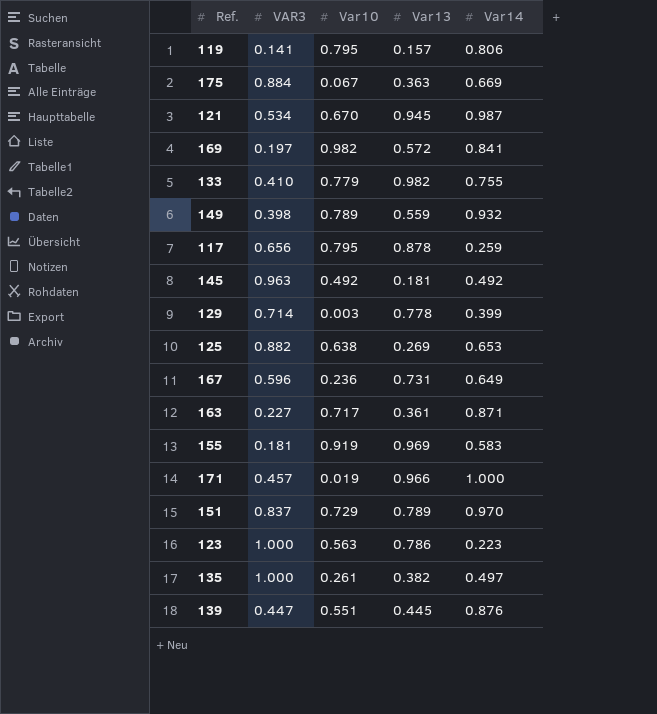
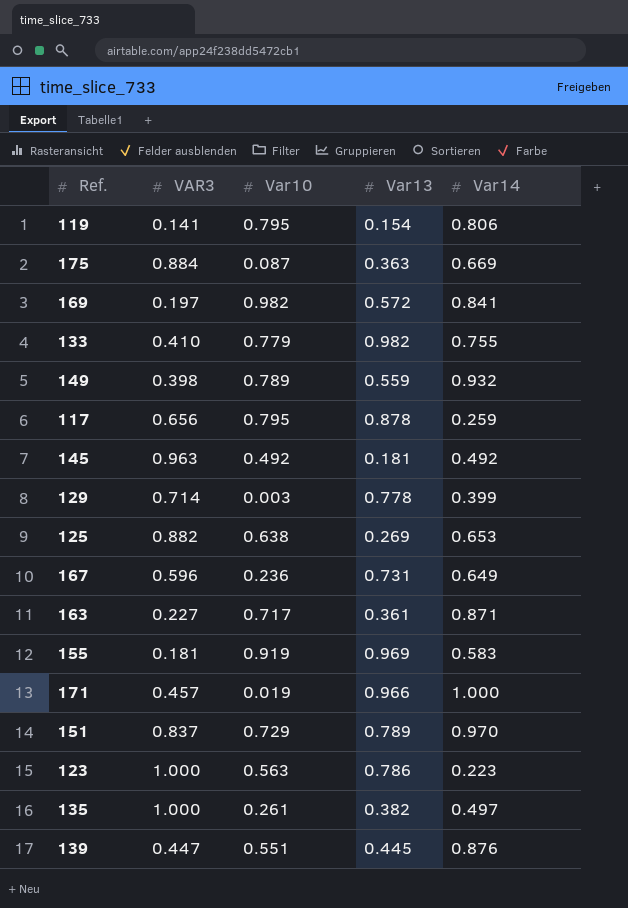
row 121: 0.534 | 0.670 | 0.945 | 0.987 -> none
119 | Var13: 0.157 -> 0.154
175 | Var10: 0.067 -> 0.087

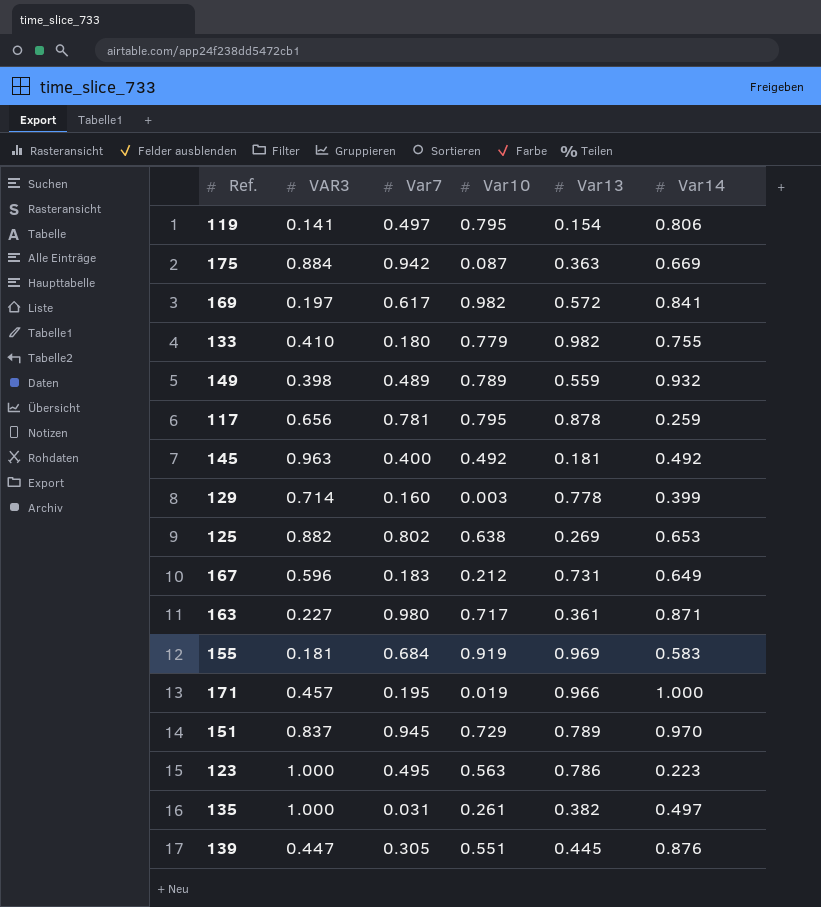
column Var7 | position: none -> 3
167 | Var10: 0.236 -> 0.212

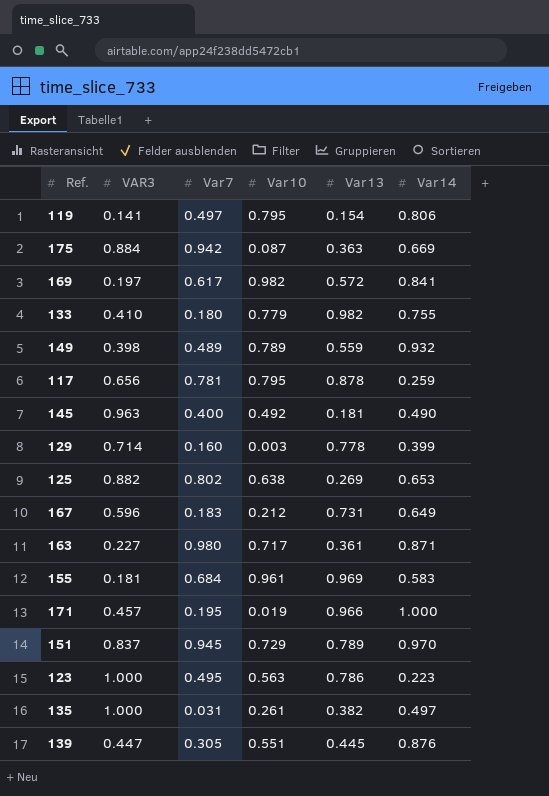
145 | Var14: 0.492 -> 0.490
155 | Var10: 0.919 -> 0.961

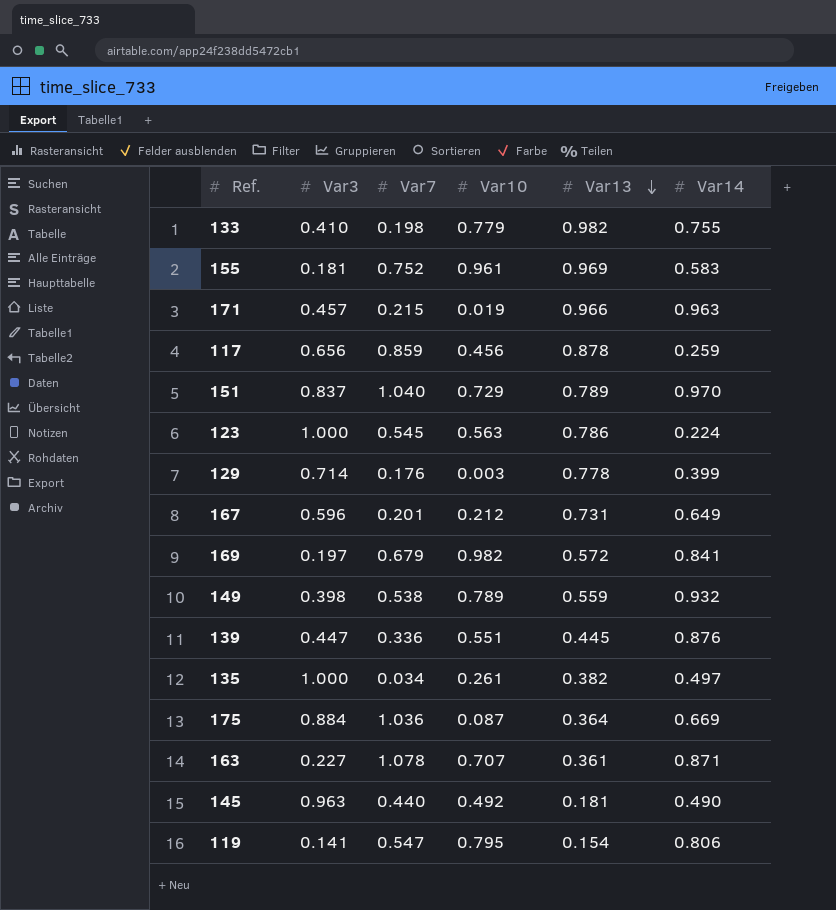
row order: none -> Var13 descending
column name: VAR3 -> Var3
row 125: 0.882 | 0.802 | 0.638 | 0.269 | 0.653 -> none
133 | Var7: 0.180 -> 0.198
155 | Var7: 0.684 -> 0.752
171 | Var7: 0.195 -> 0.215
171 | Var14: 1.000 -> 0.963
117 | Var7: 0.781 -> 0.859
117 | Var10: 0.795 -> 0.456
151 | Var7: 0.945 -> 1.040
123 | Var7: 0.495 -> 0.545
123 | Var14: 0.223 -> 0.224
129 | Var7: 0.160 -> 0.176
167 | Var7: 0.183 -> 0.201
169 | Var7: 0.617 -> 0.679
149 | Var7: 0.489 -> 0.538
139 | Var7: 0.305 -> 0.336
135 | Var7: 0.031 -> 0.034
175 | Var7: 0.942 -> 1.036
175 | Var13: 0.363 -> 0.364
163 | Var7: 0.980 -> 1.078
163 | Var10: 0.717 -> 0.707
145 | Var7: 0.400 -> 0.440
119 | Var7: 0.497 -> 0.547

